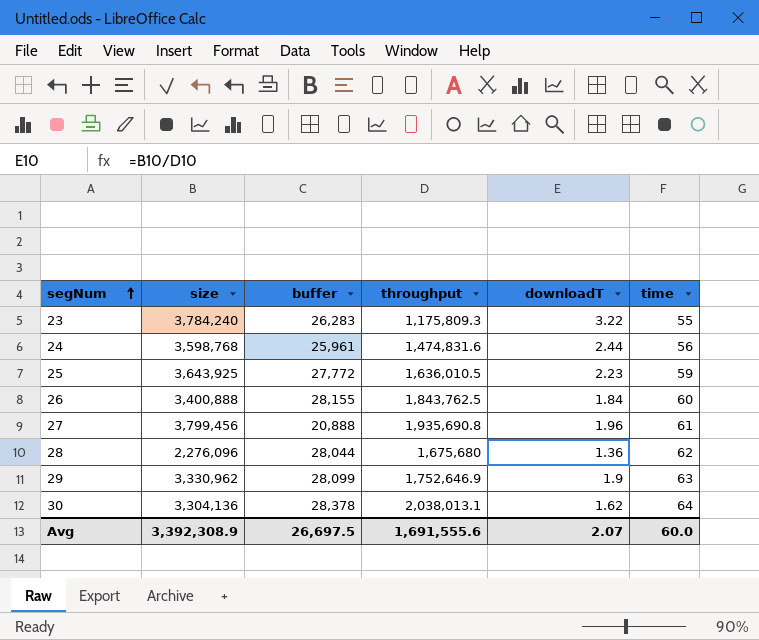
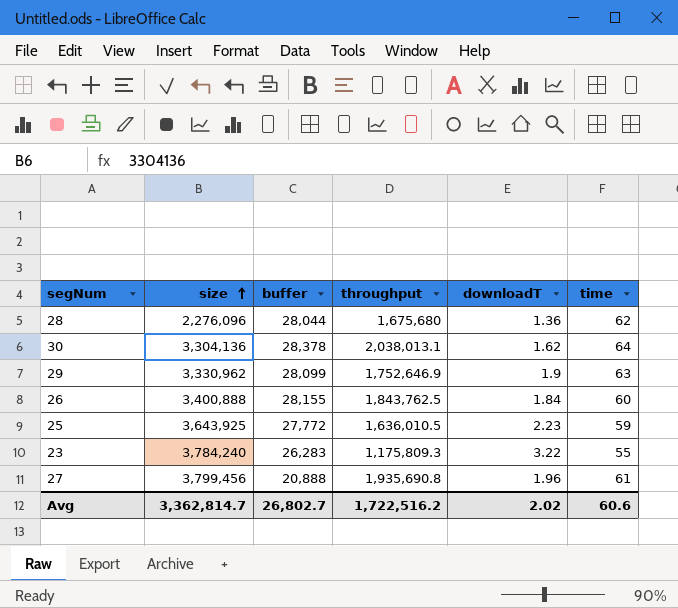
row order: segNum ascending -> size ascending
row 24: 3,598,768 | 25,961 | 1,474,831.6 | 2.44 | 56 -> none
Avg | size: 3,392,308.9 -> 3,362,814.7
Avg | buffer: 26,697.5 -> 26,802.7
Avg | throughput: 1,691,555.6 -> 1,722,516.2
Avg | downloadT: 2.07 -> 2.02
Avg | time: 60.0 -> 60.6

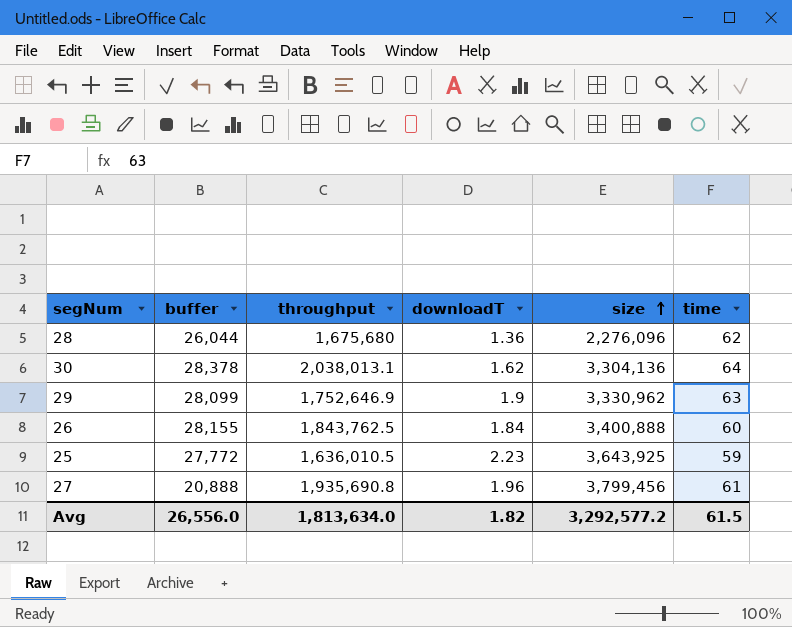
column size | position: 2 -> 5
row 23: 3,784,240 | 26,283 | 1,175,809.3 | 3.22 | 55 -> none
28 | buffer: 28,044 -> 26,044
Avg | buffer: 26,802.7 -> 26,556.0
Avg | throughput: 1,722,516.2 -> 1,813,634.0
Avg | downloadT: 2.02 -> 1.82
Avg | size: 3,362,814.7 -> 3,292,577.2
Avg | time: 60.6 -> 61.5

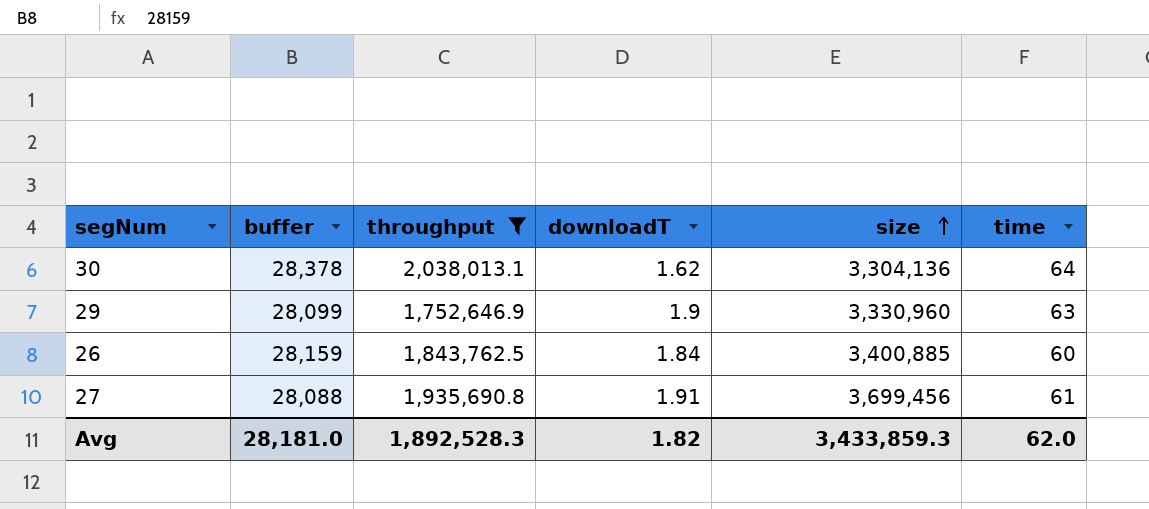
filter: none -> throughput >= 1,752,646.9
29 | size: 3,330,962 -> 3,330,960
26 | buffer: 28,155 -> 28,159
26 | size: 3,400,888 -> 3,400,885
27 | buffer: 20,888 -> 28,088
27 | downloadT: 1.96 -> 1.91
27 | size: 3,799,456 -> 3,699,456
Avg | buffer: 26,556.0 -> 28,181.0
Avg | throughput: 1,813,634.0 -> 1,892,528.3
Avg | size: 3,292,577.2 -> 3,433,859.3
Avg | time: 61.5 -> 62.0

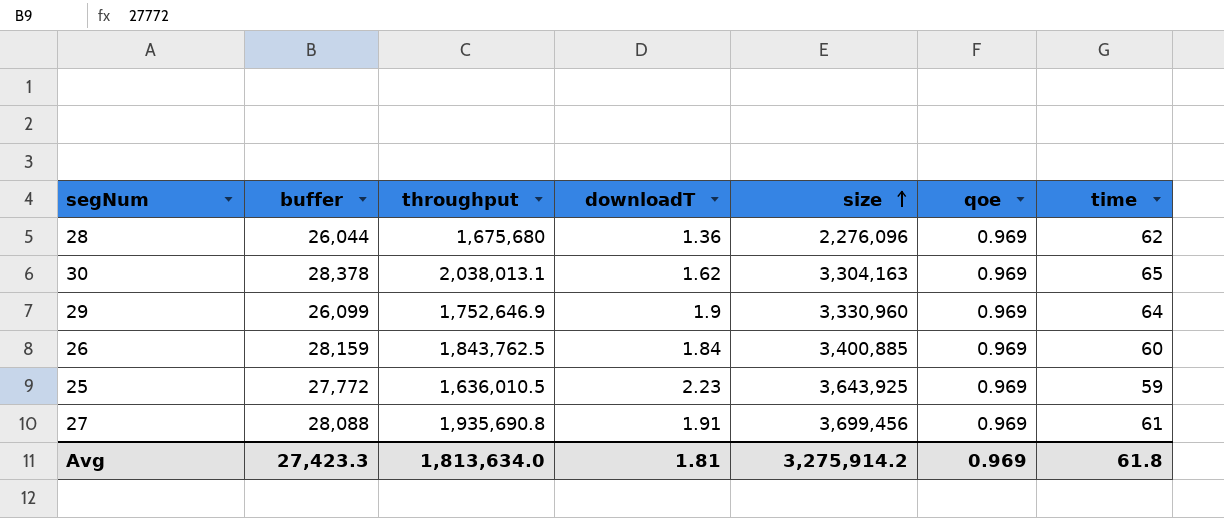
filter: throughput >= 1,752,646.9 -> none
column qoe | position: none -> 6
30 | size: 3,304,136 -> 3,304,163
30 | time: 64 -> 65
29 | buffer: 28,099 -> 26,099
29 | time: 63 -> 64
Avg | buffer: 28,181.0 -> 27,423.3
Avg | throughput: 1,892,528.3 -> 1,813,634.0
Avg | downloadT: 1.82 -> 1.81
Avg | size: 3,433,859.3 -> 3,275,914.2
Avg | time: 62.0 -> 61.8

